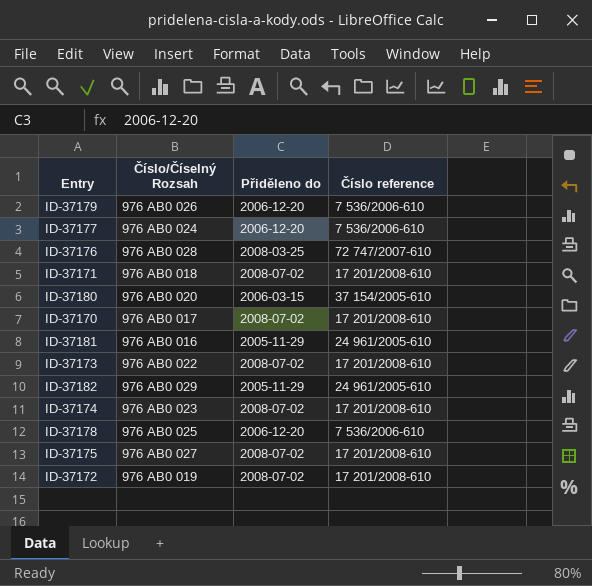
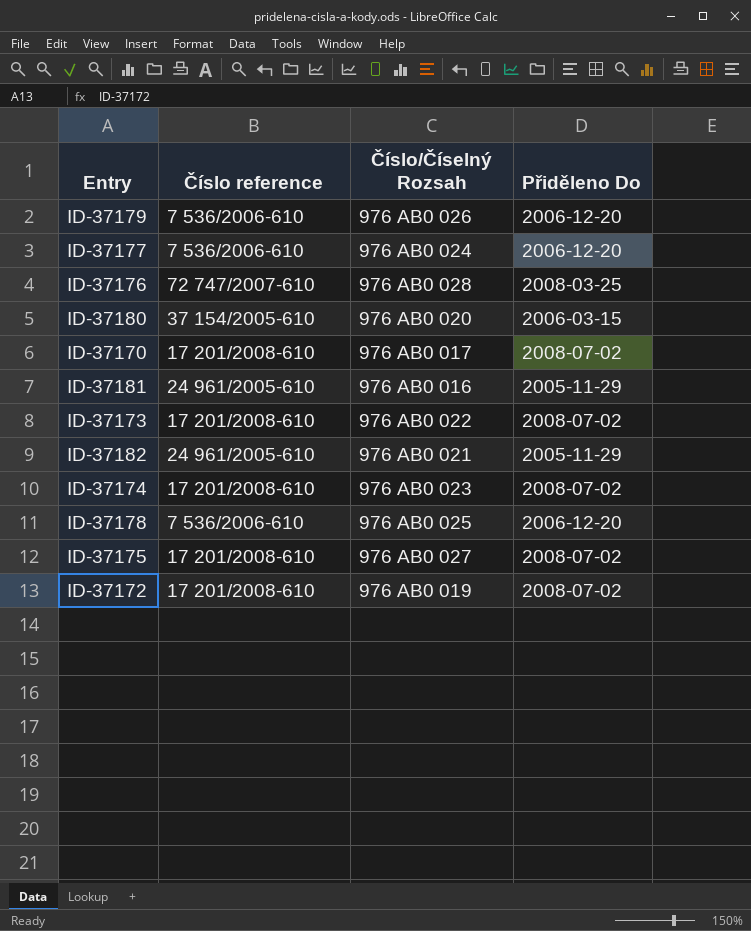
column Číslo reference | position: 4 -> 2
column name: Přiděleno do -> Přiděleno Do
row ID-37171: 976 AB0 018 | 2008-07-02 | 17 201/2008-610 -> none
ID-37182 | Číslo/Číselný Rozsah: 976 AB0 029 -> 976 AB0 021

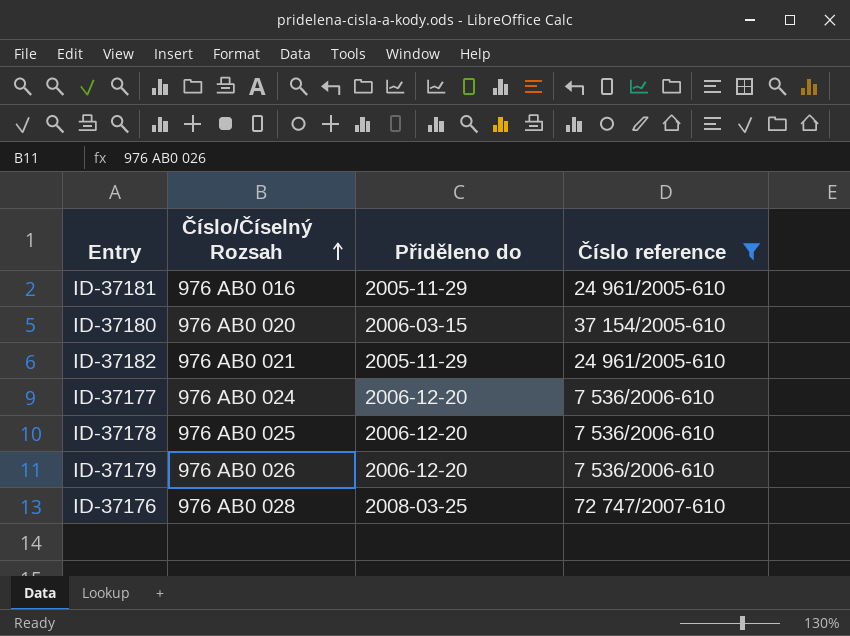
filter: none -> Číslo reference != 17 201/2008-610
row order: none -> Číslo/Číselný Rozsah ascending
column name: Přiděleno Do -> Přiděleno do
column Číslo reference | position: 2 -> 4

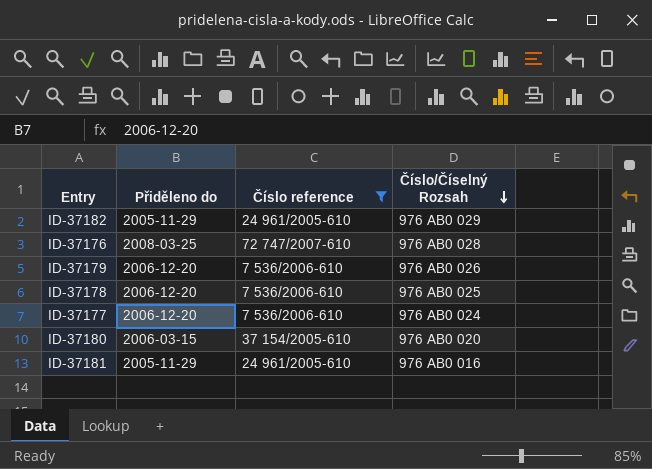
row order: Číslo/Číselný Rozsah ascending -> Číslo/Číselný Rozsah descending
column Číslo/Číselný Rozsah | position: 2 -> 4
ID-37182 | Číslo/Číselný Rozsah: 976 AB0 021 -> 976 AB0 029

